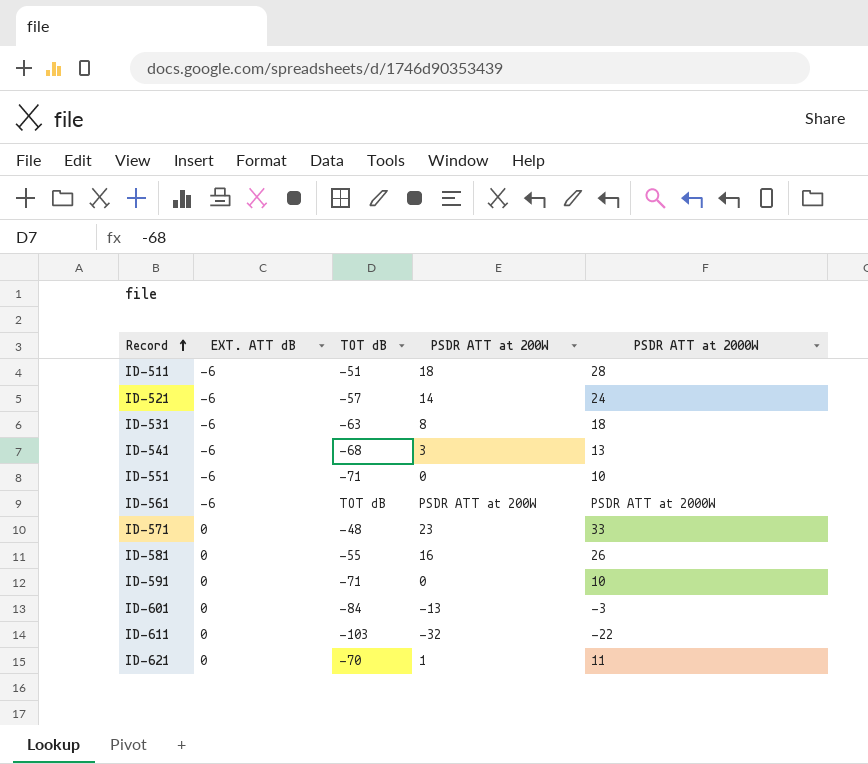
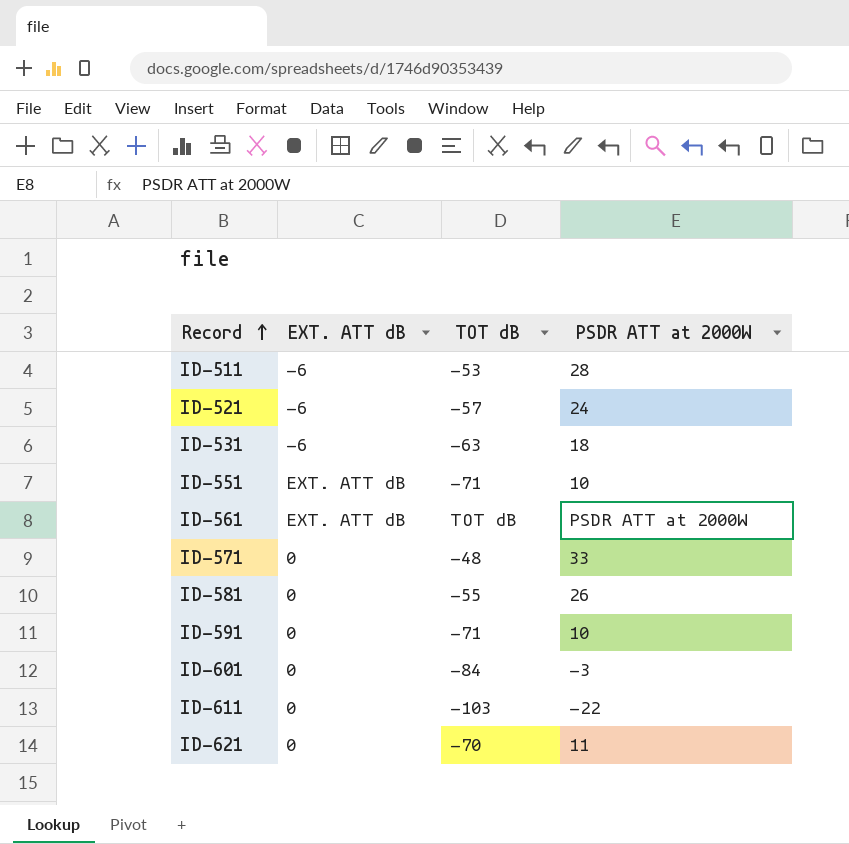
column PSDR ATT at 200W | position: 4 -> none
row ID-541: -6 | -68 | 3 | 13 -> none
ID-511 | TOT dB: -51 -> -53
ID-551 | EXT. ATT dB: -6 -> EXT. ATT dB
ID-561 | EXT. ATT dB: -6 -> EXT. ATT dB

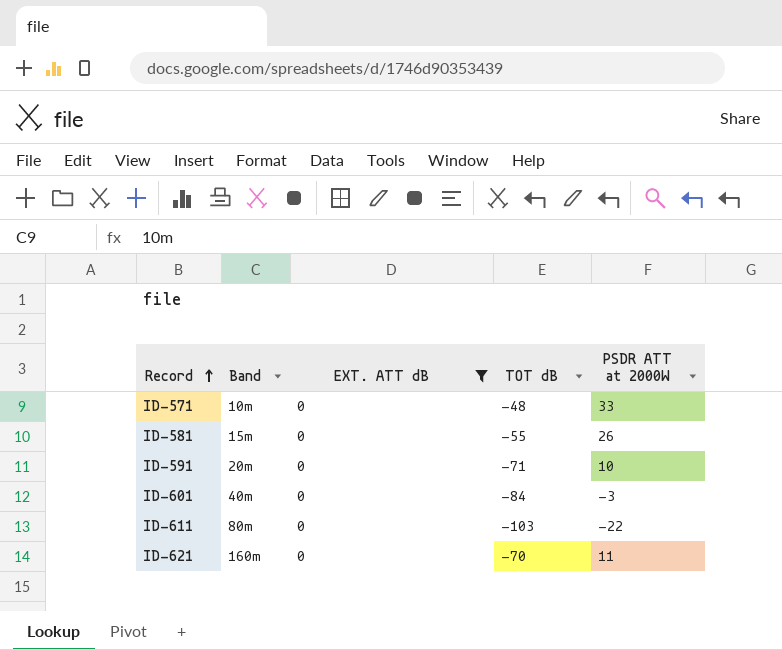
filter: none -> EXT. ATT dB = 0
column Band | position: none -> 2

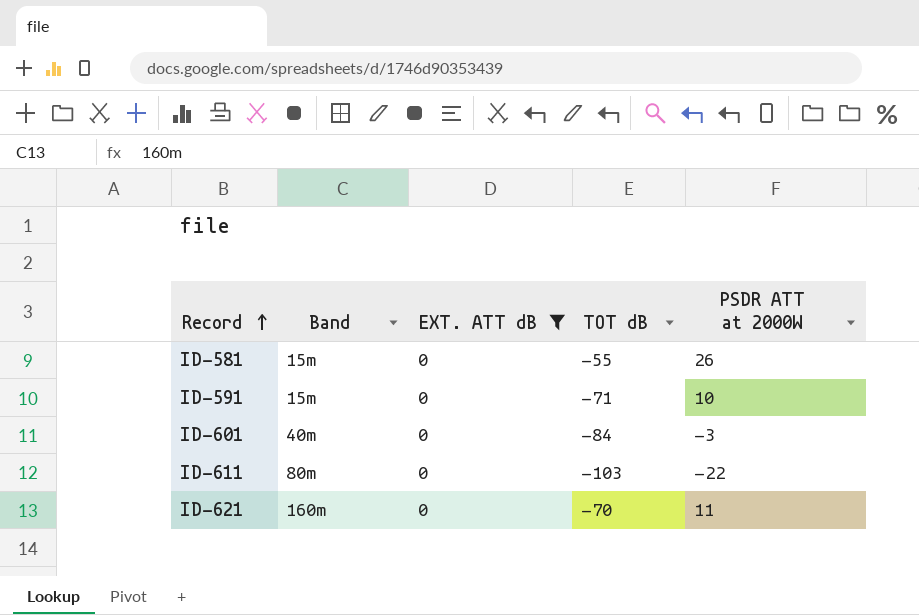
row ID-571: 10m | 0 | -48 | 33 -> none
ID-591 | Band: 20m -> 15m

